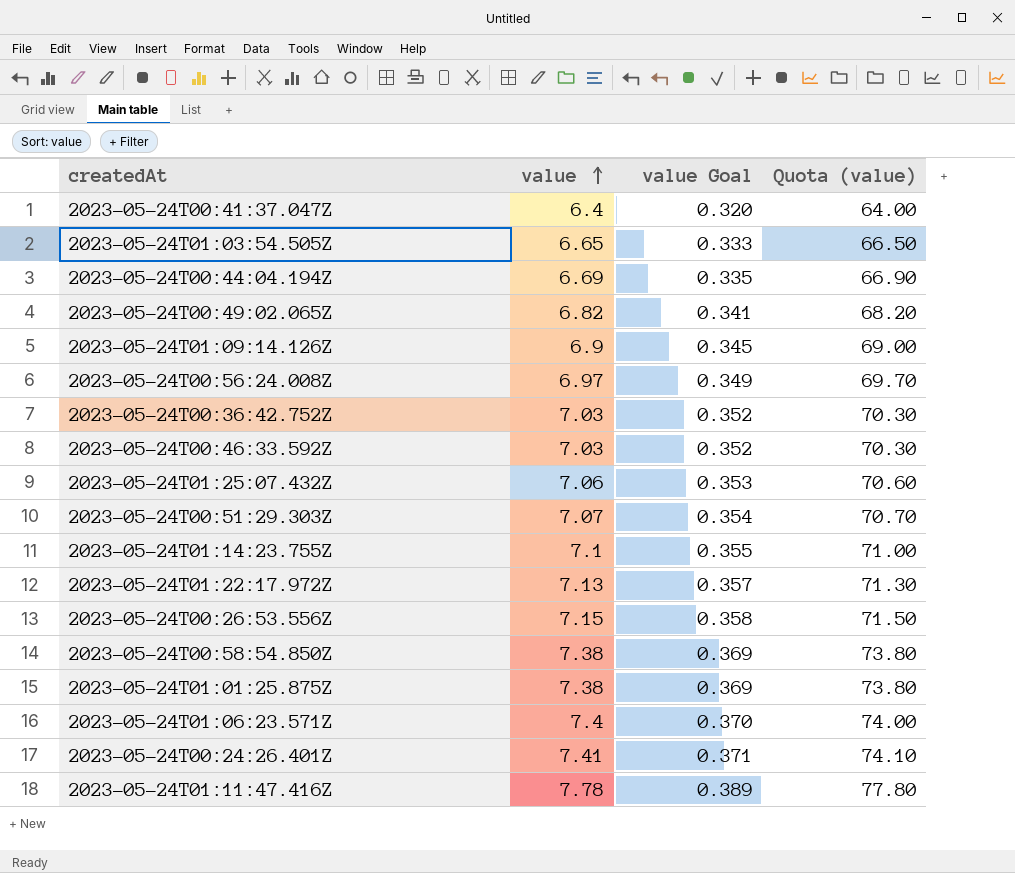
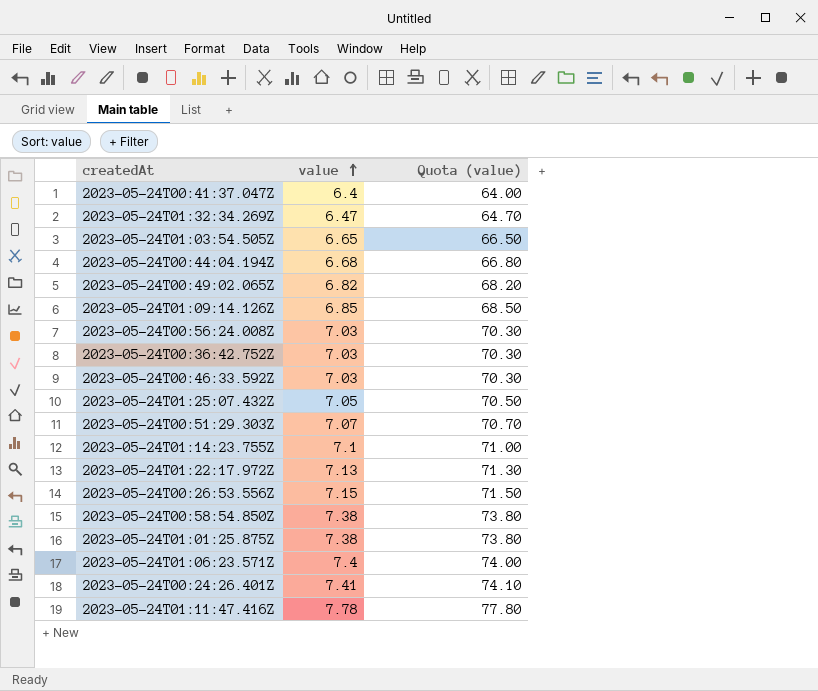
column value Goal | formula: [value] * 0.05 -> none
row 2023-05-24T01:32:34.269Z: none -> 6.47 | 64.70
2023-05-24T00:44:04.194Z | value: 6.69 -> 6.68
2023-05-24T00:44:04.194Z | Quota (value): 66.90 -> 66.80
2023-05-24T01:09:14.126Z | value: 6.9 -> 6.85
2023-05-24T01:09:14.126Z | Quota (value): 69.00 -> 68.50
2023-05-24T00:56:24.008Z | value: 6.97 -> 7.03
2023-05-24T00:56:24.008Z | Quota (value): 69.70 -> 70.30
2023-05-24T01:25:07.432Z | value: 7.06 -> 7.05
2023-05-24T01:25:07.432Z | Quota (value): 70.60 -> 70.50

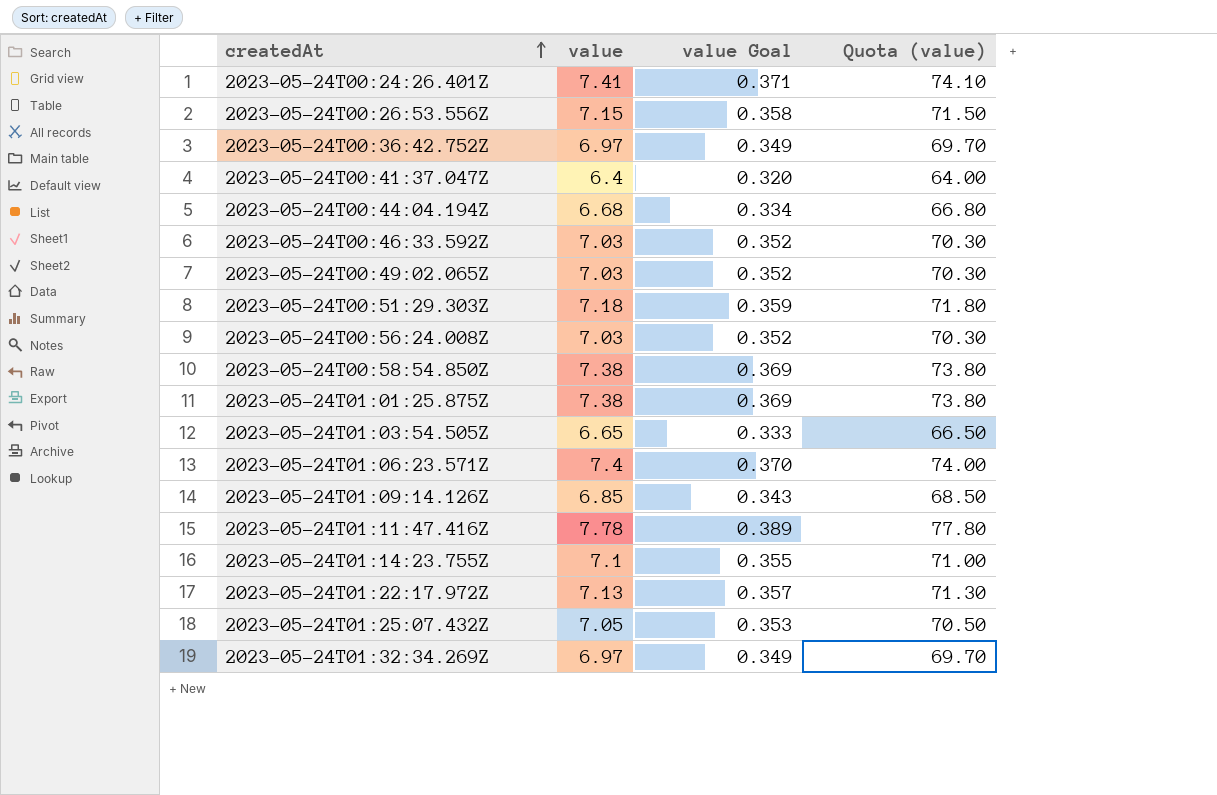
row order: value ascending -> createdAt ascending
column value Goal | formula: none -> [value] * 0.05
2023-05-24T00:36:42.752Z | value: 7.03 -> 6.97
2023-05-24T00:36:42.752Z | Quota (value): 70.30 -> 69.70
2023-05-24T00:49:02.065Z | value: 6.82 -> 7.03
2023-05-24T00:49:02.065Z | Quota (value): 68.20 -> 70.30
2023-05-24T00:51:29.303Z | value: 7.07 -> 7.18
2023-05-24T00:51:29.303Z | Quota (value): 70.70 -> 71.80
2023-05-24T01:32:34.269Z | value: 6.47 -> 6.97
2023-05-24T01:32:34.269Z | Quota (value): 64.70 -> 69.70

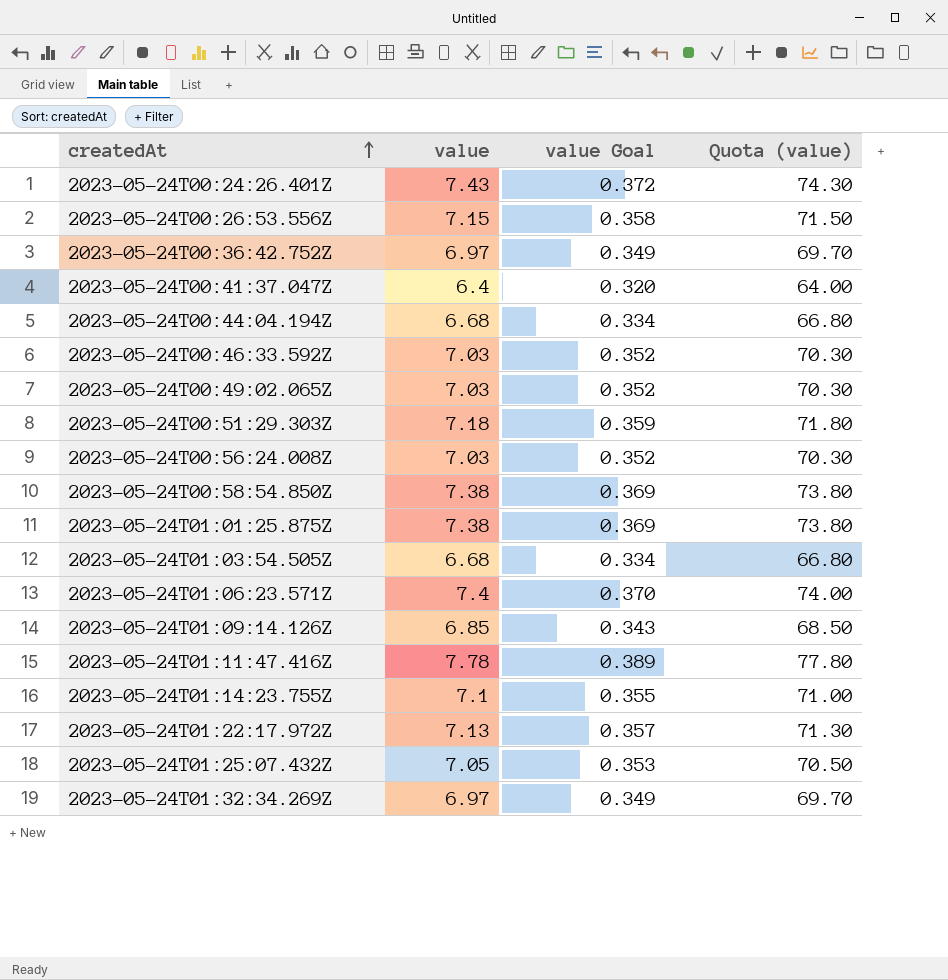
2023-05-24T00:24:26.401Z | value: 7.41 -> 7.43
2023-05-24T00:24:26.401Z | value Goal: 0.371 -> 0.372
2023-05-24T00:24:26.401Z | Quota (value): 74.10 -> 74.30
2023-05-24T01:03:54.505Z | value: 6.65 -> 6.68
2023-05-24T01:03:54.505Z | value Goal: 0.333 -> 0.334
2023-05-24T01:03:54.505Z | Quota (value): 66.50 -> 66.80

